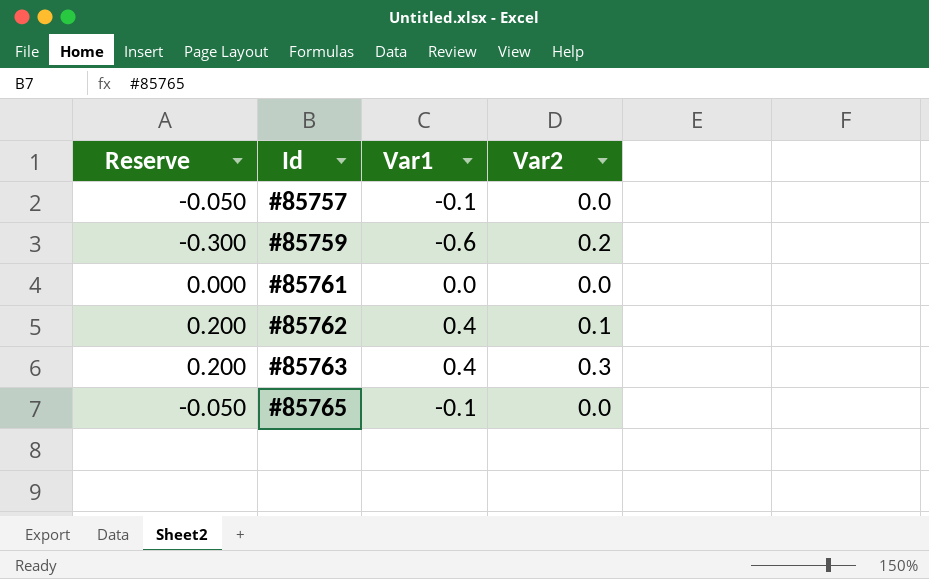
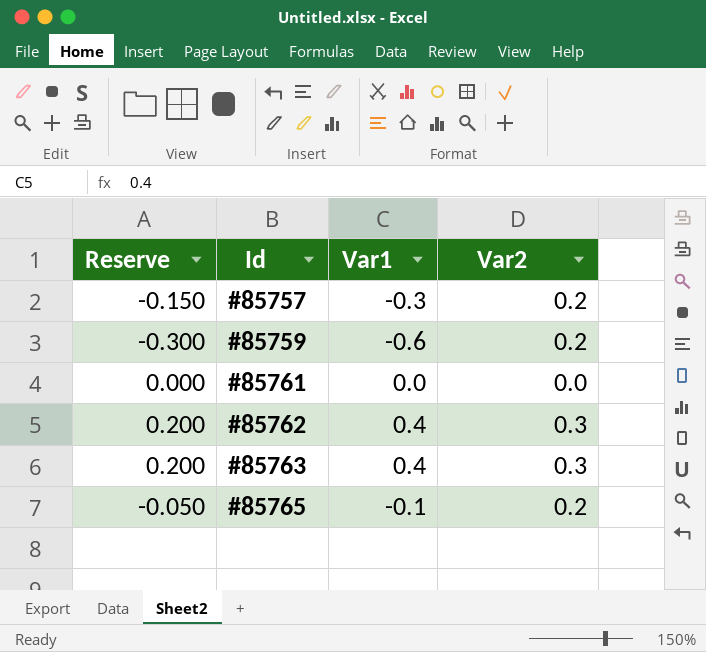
#85757 | Reserve: -0.050 -> -0.150
#85757 | Var1: -0.1 -> -0.3
#85757 | Var2: 0.0 -> 0.2
#85762 | Var2: 0.1 -> 0.3
#85765 | Var2: 0.0 -> 0.2

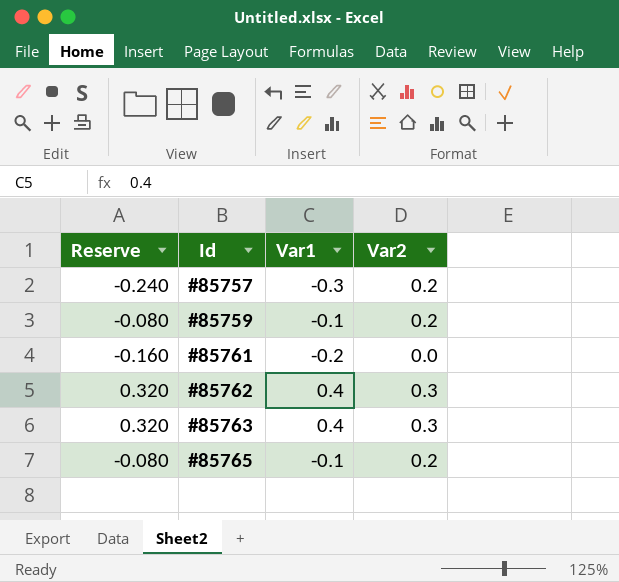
column Reserve | formula: [Var1] * 0.5 -> [Var1] * 0.8
#85759 | Var1: -0.6 -> -0.1
#85761 | Var1: 0.0 -> -0.2

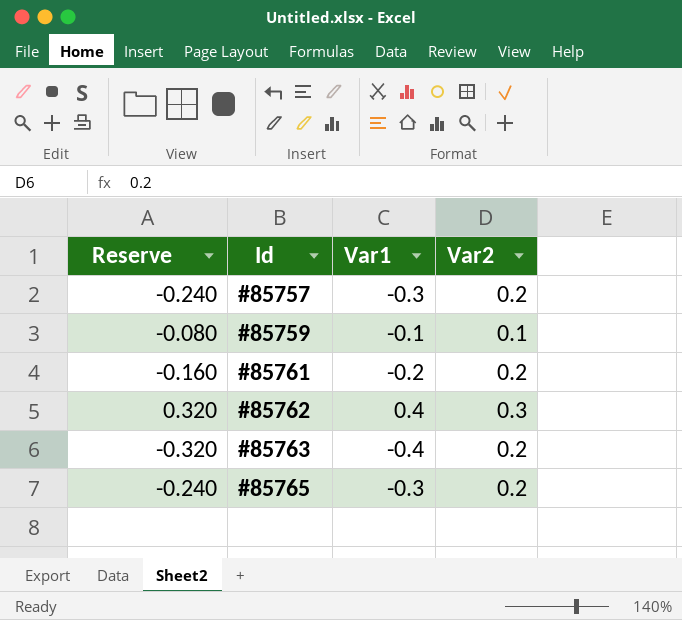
#85759 | Var2: 0.2 -> 0.1
#85761 | Var2: 0.0 -> 0.2
#85763 | Reserve: 0.320 -> -0.320
#85763 | Var1: 0.4 -> -0.4
#85763 | Var2: 0.3 -> 0.2
#85765 | Reserve: -0.080 -> -0.240
#85765 | Var1: -0.1 -> -0.3

